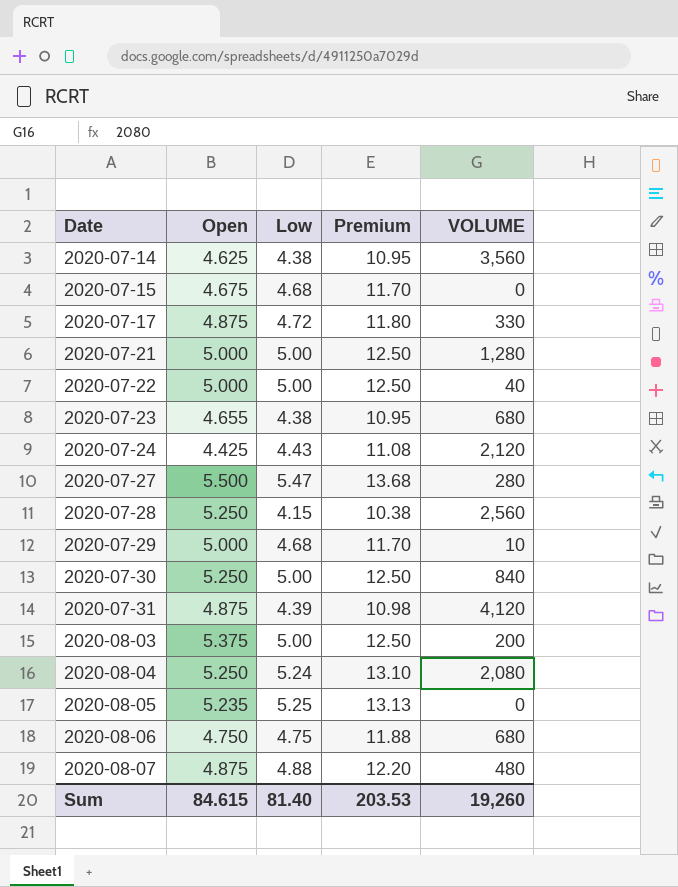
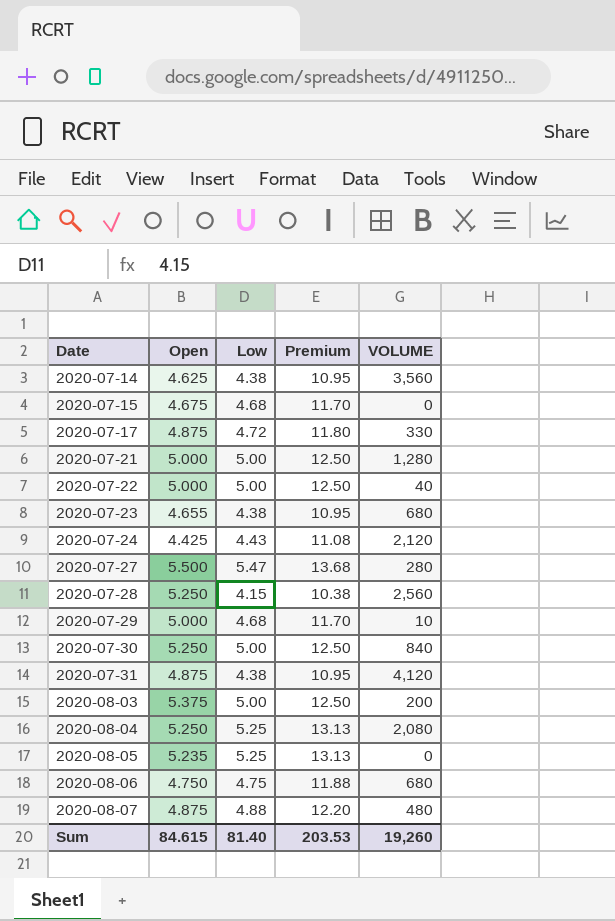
2020-07-31 | Low: 4.39 -> 4.38
2020-07-31 | Premium: 10.98 -> 10.95
2020-08-04 | Low: 5.24 -> 5.25
2020-08-04 | Premium: 13.10 -> 13.13

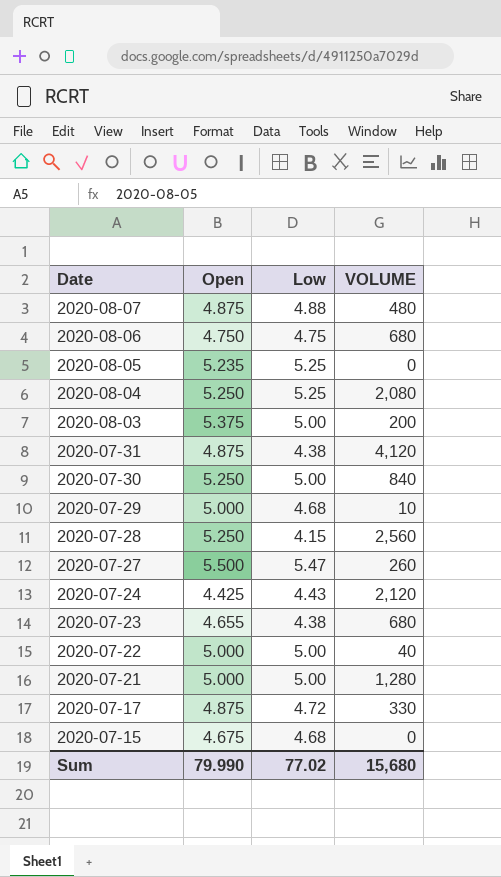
row order: Date ascending -> Date descending
column Premium | formula: [Low] * 2.5 -> none
row 2020-07-14: 4.625 | 4.38 | 10.95 | 3,560 -> none
2020-07-27 | VOLUME: 280 -> 260
Sum | Open: 84.615 -> 79.990
Sum | Low: 81.40 -> 77.02
Sum | VOLUME: 19,260 -> 15,680

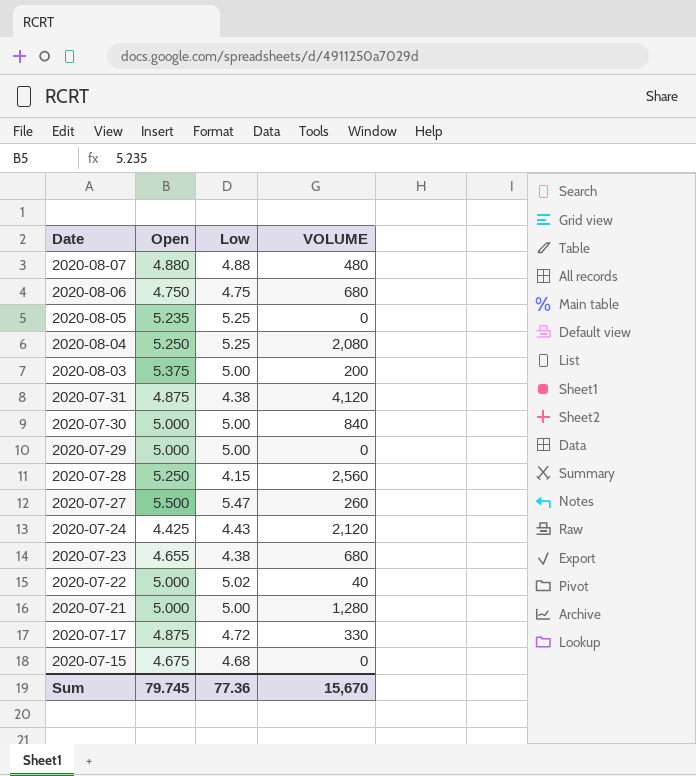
2020-08-07 | Open: 4.875 -> 4.880
2020-07-30 | Open: 5.250 -> 5.000
2020-07-29 | Low: 4.68 -> 5.00
2020-07-29 | VOLUME: 10 -> 0
2020-07-22 | Low: 5.00 -> 5.02
Sum | Open: 79.990 -> 79.745
Sum | Low: 77.02 -> 77.36
Sum | VOLUME: 15,680 -> 15,670

